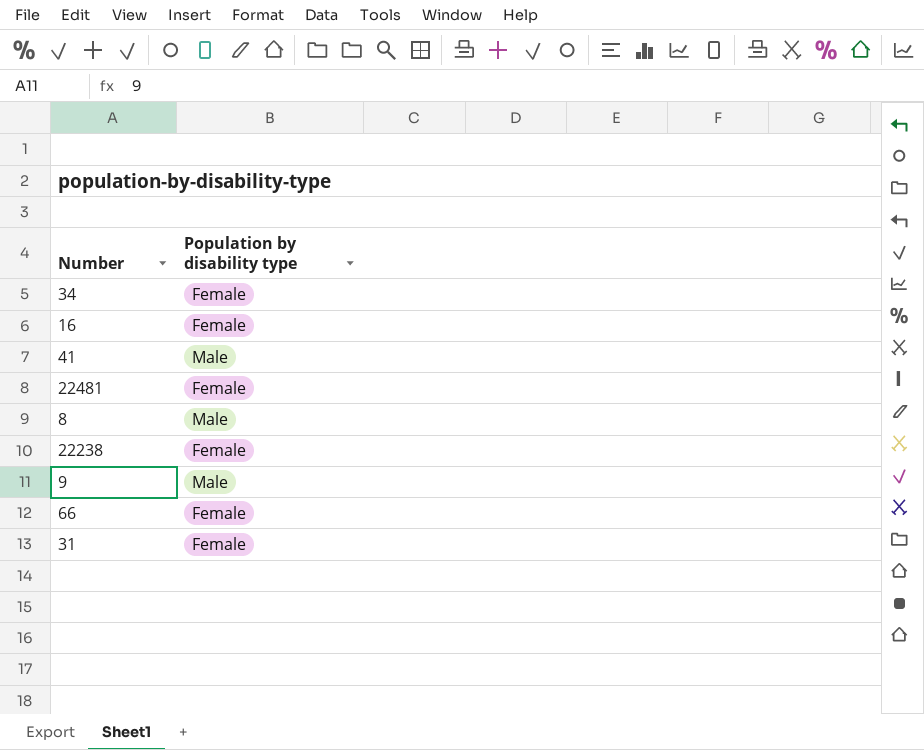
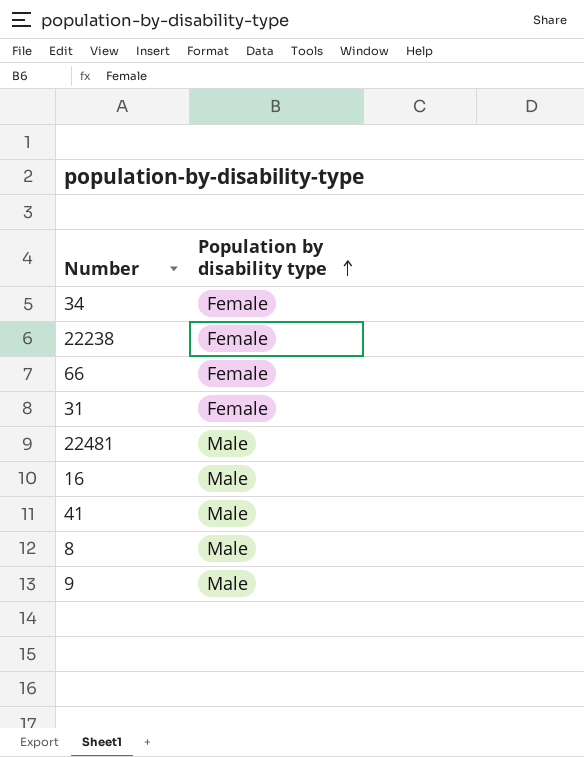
row order: none -> Population by disability type ascending
22481 | Population by disability type: Female -> Male
16 | Population by disability type: Female -> Male

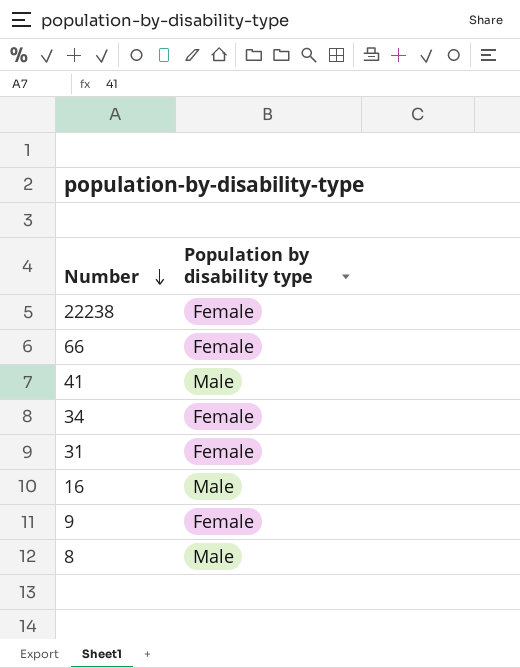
row order: Population by disability type ascending -> Number descending
row 22481: Male -> none
9 | Population by disability type: Male -> Female

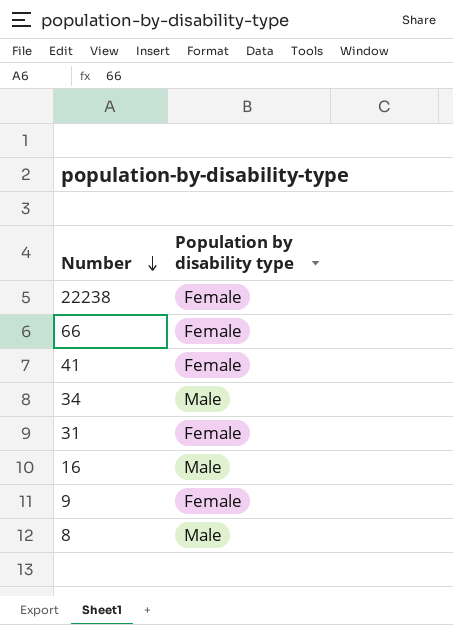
41 | Population by disability type: Male -> Female
34 | Population by disability type: Female -> Male

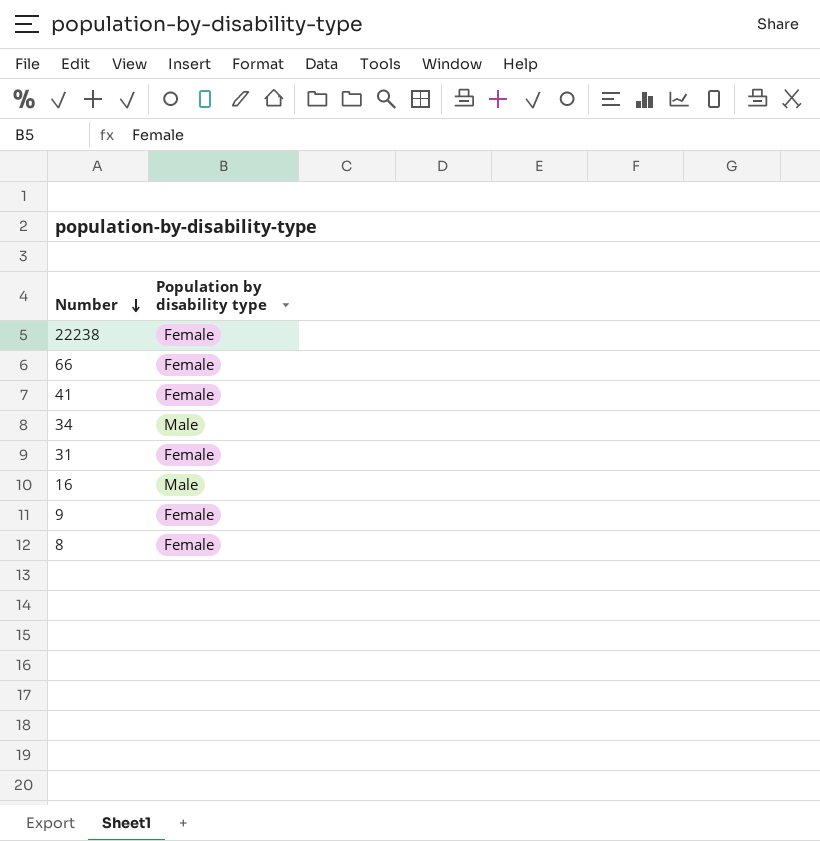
8 | Population by disability type: Male -> Female

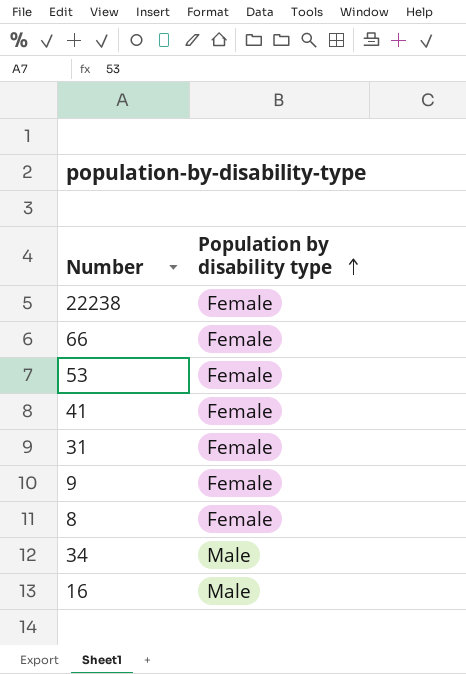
row order: Number descending -> Population by disability type ascending
row 53: none -> Female

